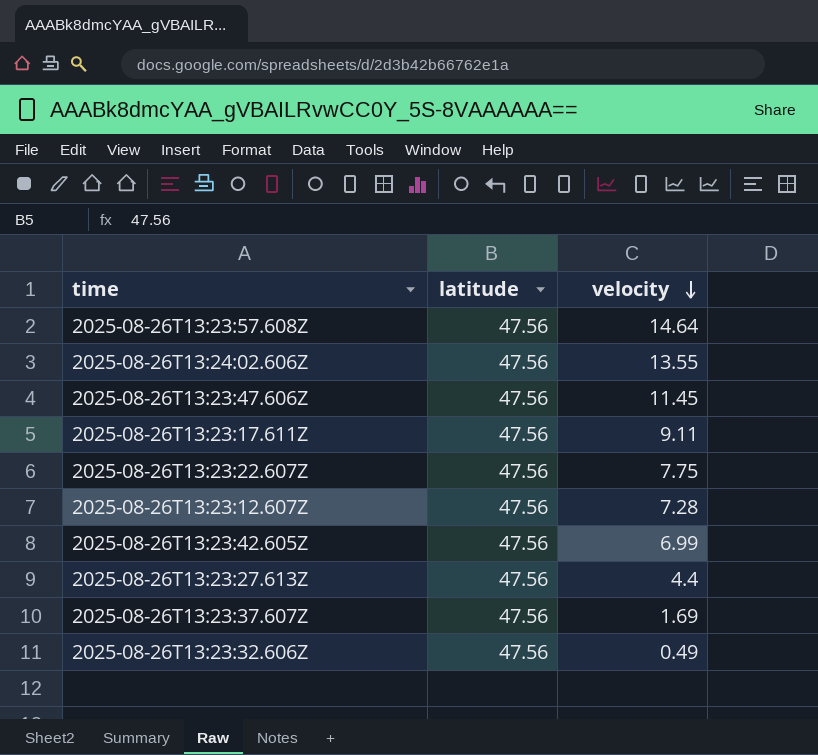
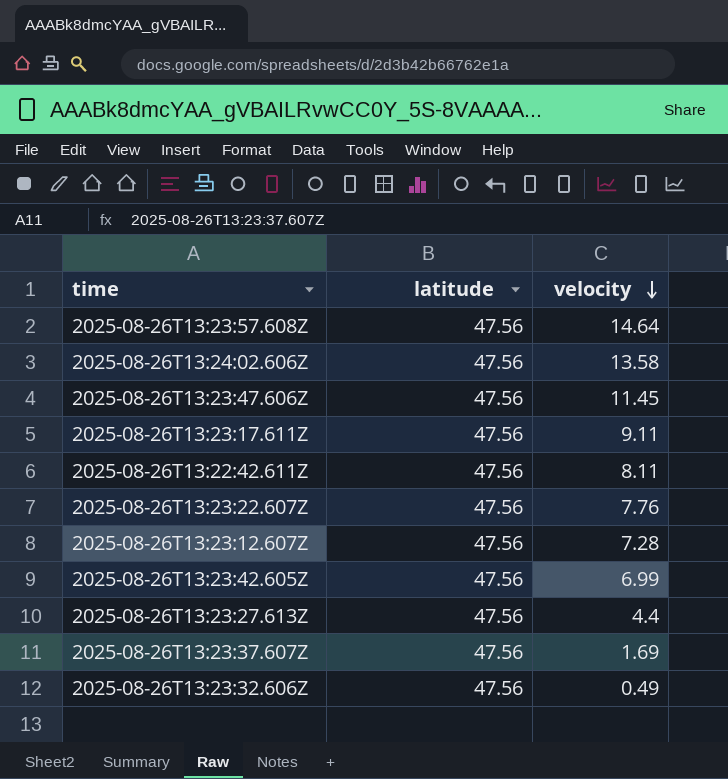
2025-08-26T13:24:02.606Z | velocity: 13.55 -> 13.58
row 2025-08-26T13:22:42.611Z: none -> 47.56 | 8.11
2025-08-26T13:23:22.607Z | velocity: 7.75 -> 7.76

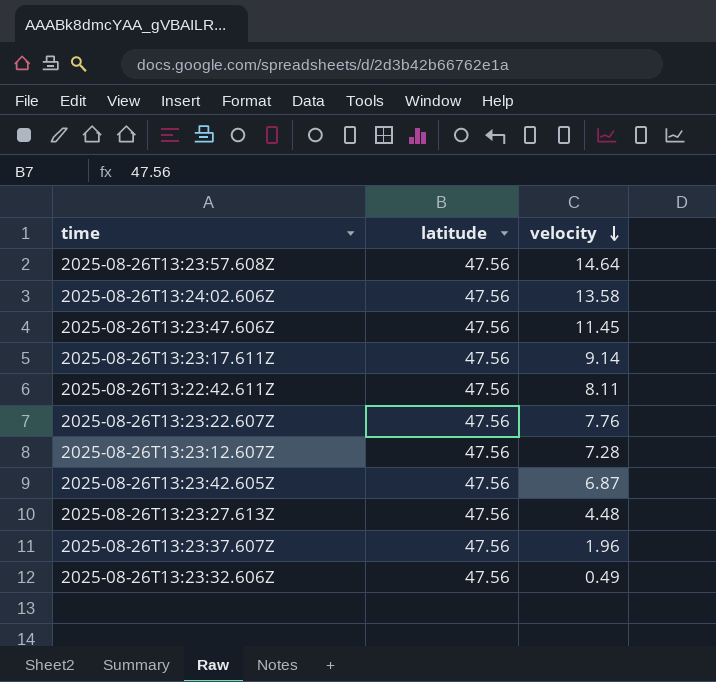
2025-08-26T13:23:17.611Z | velocity: 9.11 -> 9.14
2025-08-26T13:23:42.605Z | velocity: 6.99 -> 6.87
2025-08-26T13:23:27.613Z | velocity: 4.4 -> 4.48
2025-08-26T13:23:37.607Z | velocity: 1.69 -> 1.96

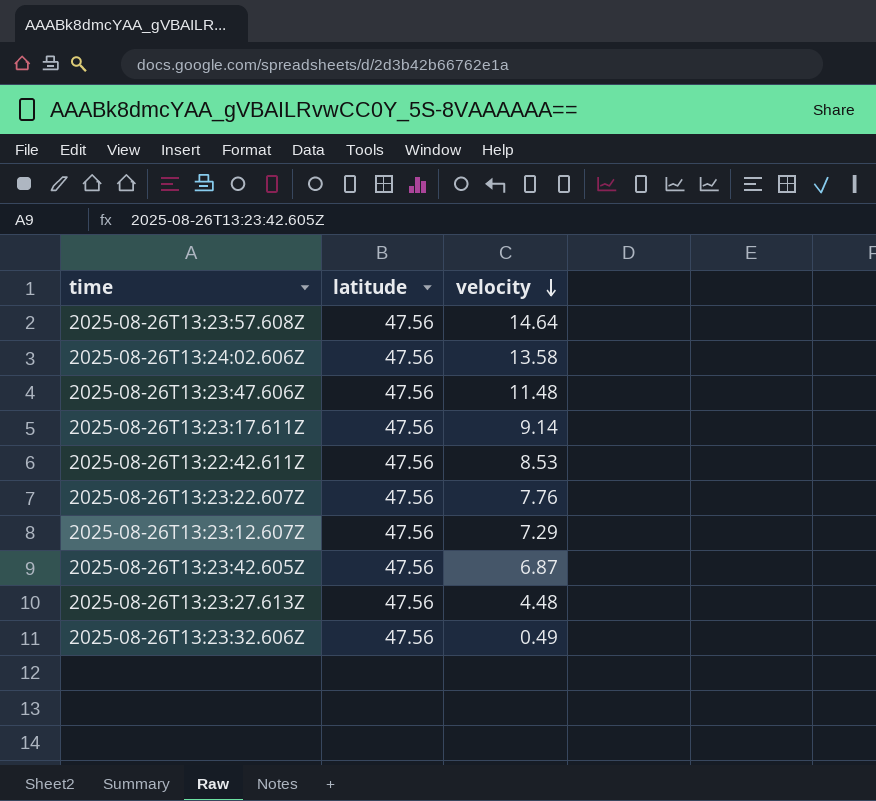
row 2025-08-26T13:23:37.607Z: 47.56 | 1.96 -> none
2025-08-26T13:23:47.606Z | velocity: 11.45 -> 11.48
2025-08-26T13:22:42.611Z | velocity: 8.11 -> 8.53
2025-08-26T13:23:12.607Z | velocity: 7.28 -> 7.29

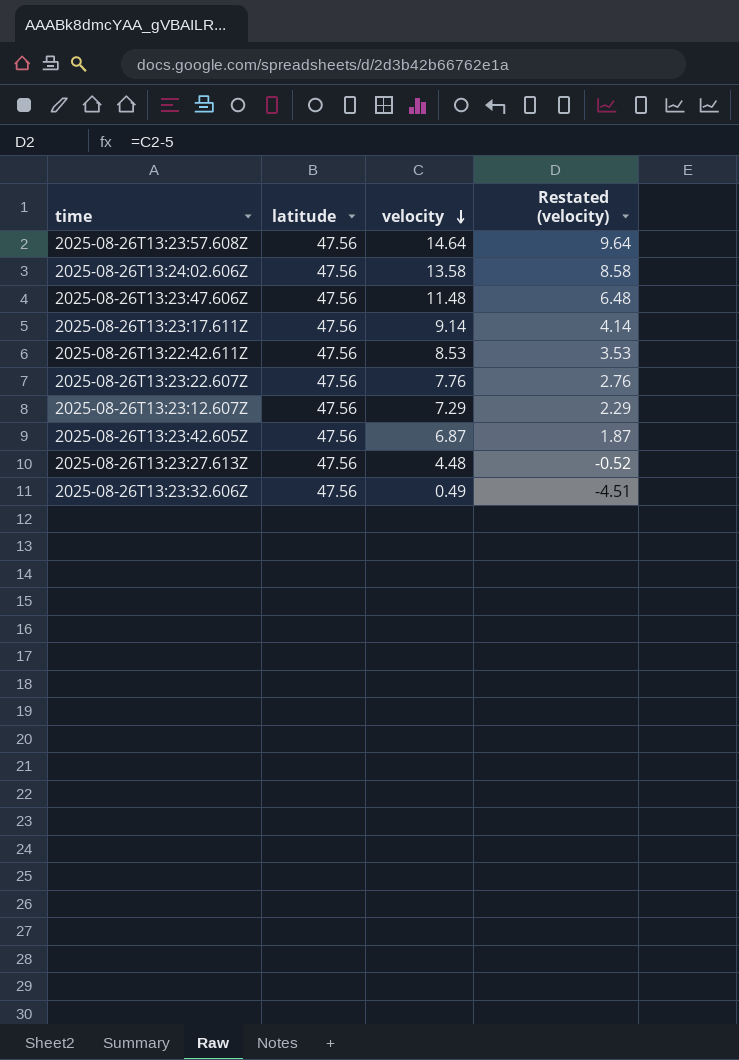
column Restated (velocity) | formula: none -> [velocity] - 5

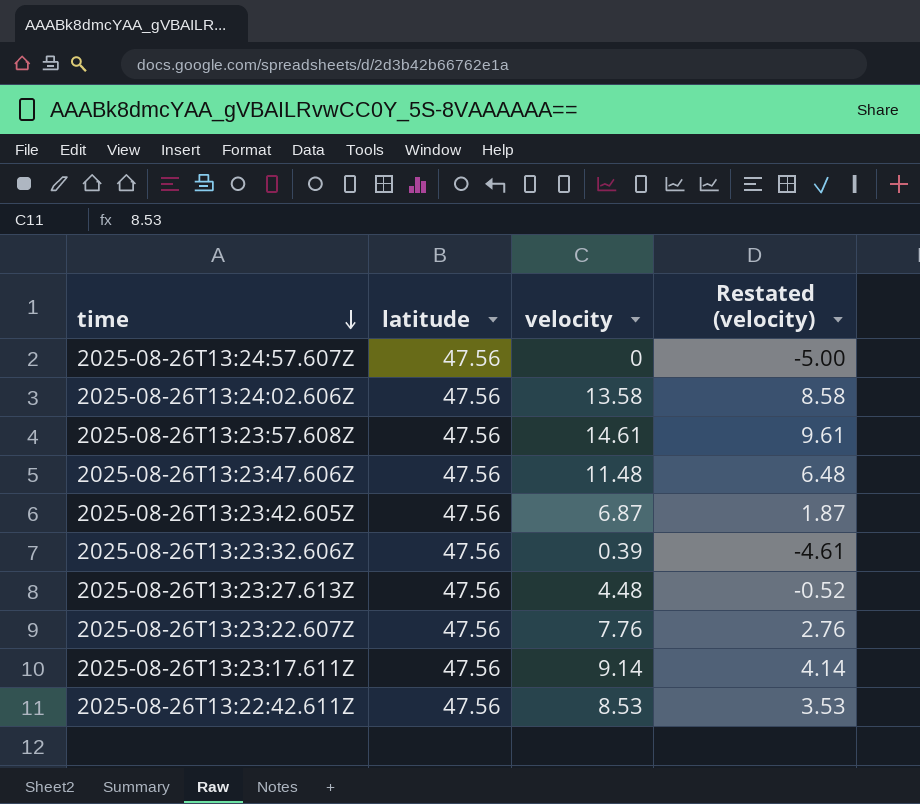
row order: velocity descending -> time descending
row 2025-08-26T13:23:12.607Z: 47.56 | 7.29 | 2.29 -> none
row 2025-08-26T13:24:57.607Z: none -> 47.56 | 0 | -5.00
2025-08-26T13:23:57.608Z | velocity: 14.64 -> 14.61
2025-08-26T13:23:57.608Z | Restated (velocity): 9.64 -> 9.61
2025-08-26T13:23:32.606Z | velocity: 0.49 -> 0.39
2025-08-26T13:23:32.606Z | Restated (velocity): -4.51 -> -4.61

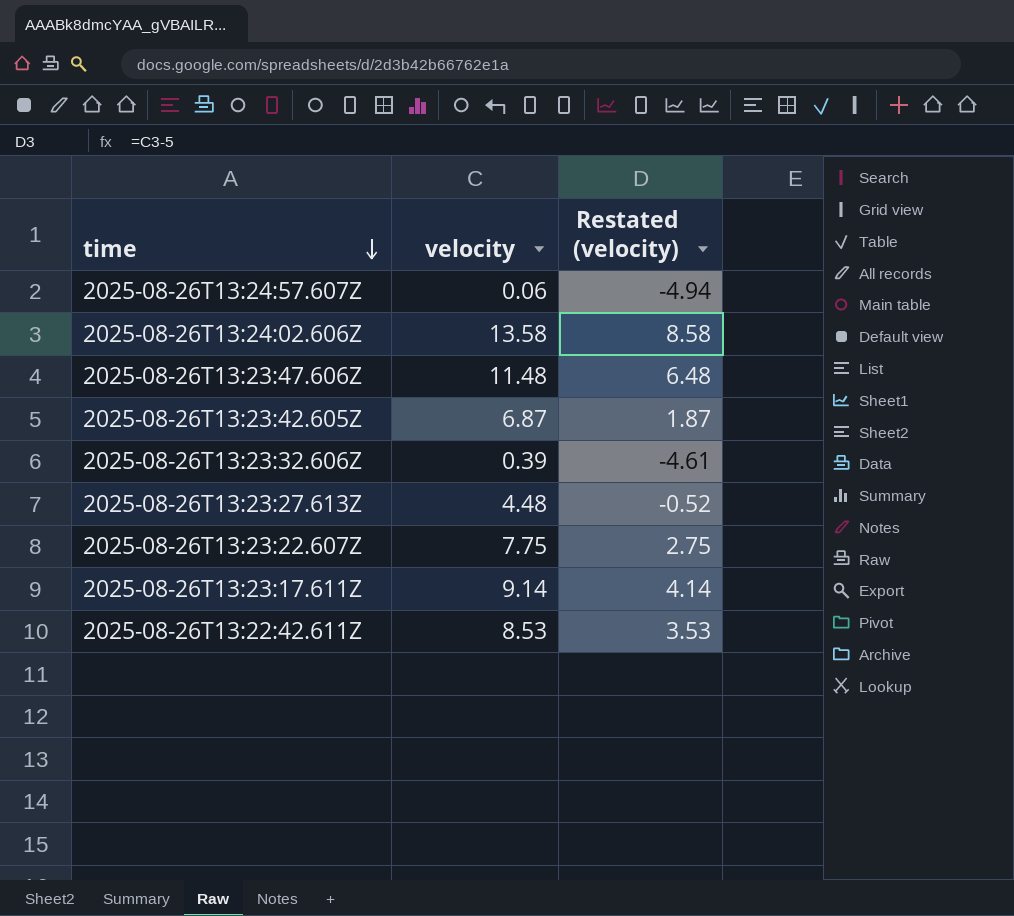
column latitude | position: 2 -> none
row 2025-08-26T13:23:57.608Z: 47.56 | 14.61 | 9.61 -> none
2025-08-26T13:24:57.607Z | velocity: 0 -> 0.06
2025-08-26T13:24:57.607Z | Restated (velocity): -5.00 -> -4.94
2025-08-26T13:23:22.607Z | velocity: 7.76 -> 7.75
2025-08-26T13:23:22.607Z | Restated (velocity): 2.76 -> 2.75

